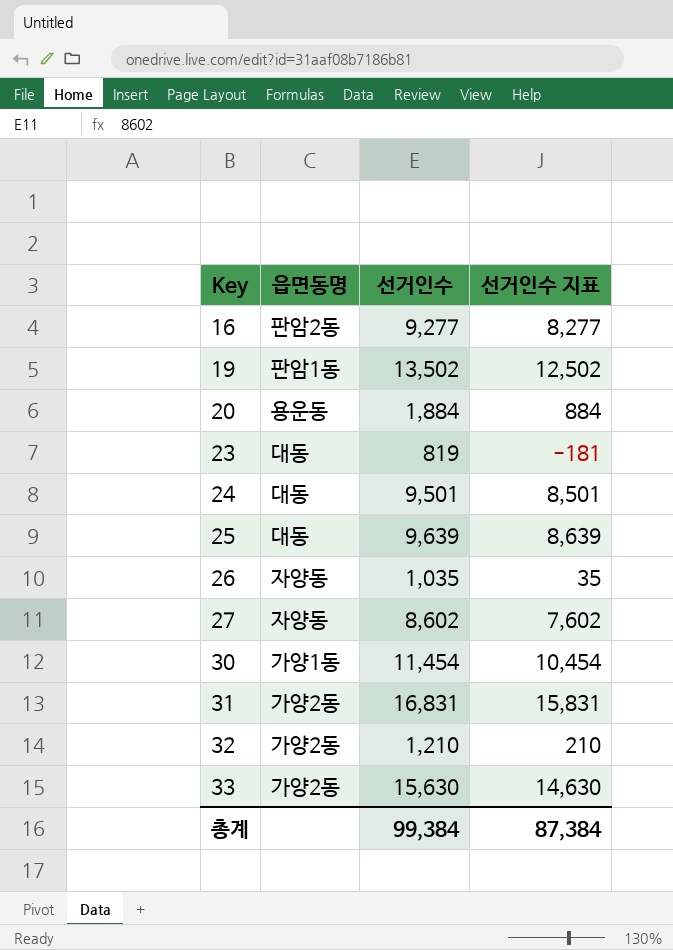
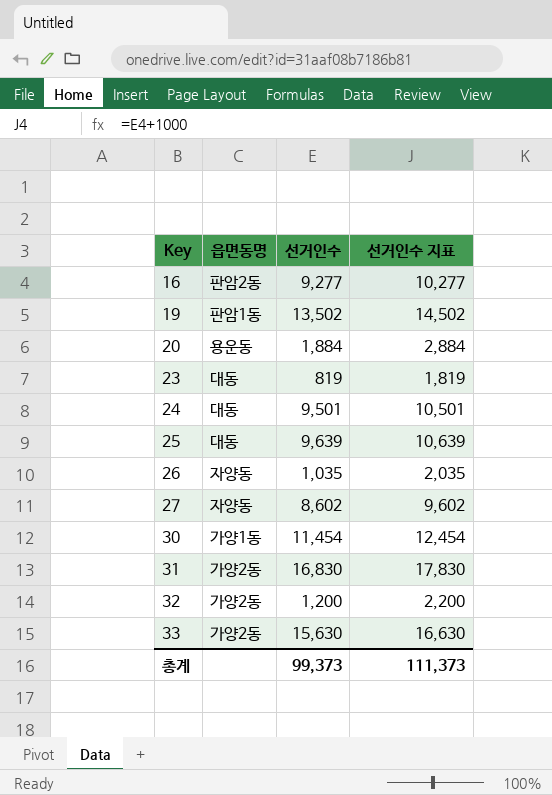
column 선거인수 지표 | formula: [선거인수] - 1000 -> [선거인수] + 1000
31 | 선거인수: 16,831 -> 16,830
32 | 선거인수: 1,210 -> 1,200
총계 | 선거인수: 99,384 -> 99,373
총계 | 선거인수 지표: 87,384 -> 111,373

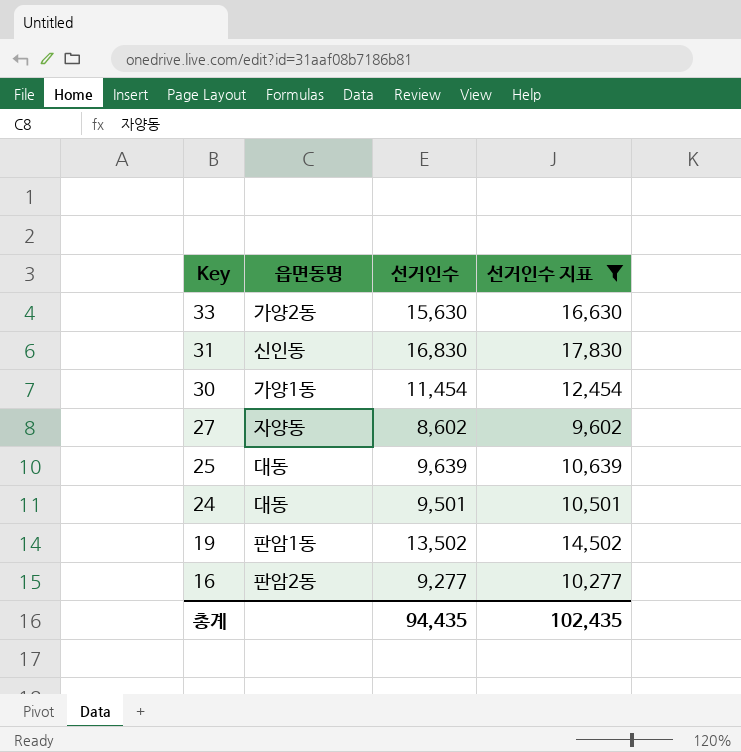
filter: none -> 선거인수 지표 >= 9,602
row order: Key ascending -> Key descending
31 | 읍면동명: 가양2동 -> 신인동
총계 | 선거인수: 99,373 -> 94,435
총계 | 선거인수 지표: 111,373 -> 102,435

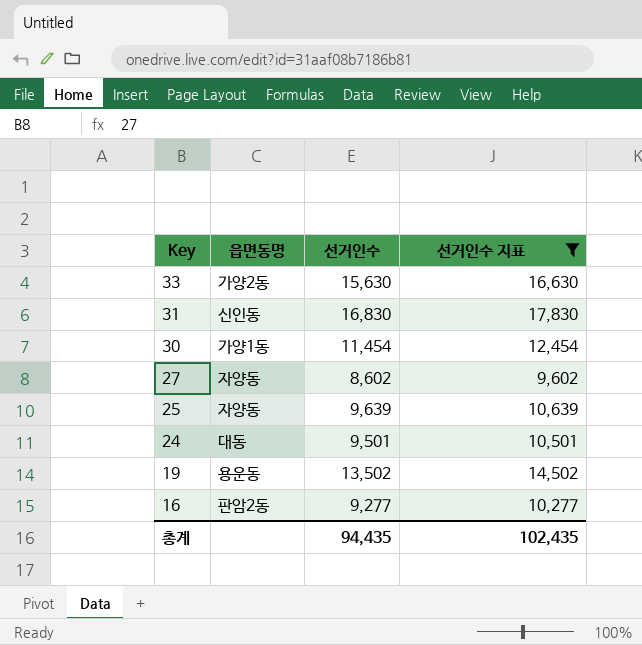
25 | 읍면동명: 대동 -> 자양동
19 | 읍면동명: 판암1동 -> 용운동

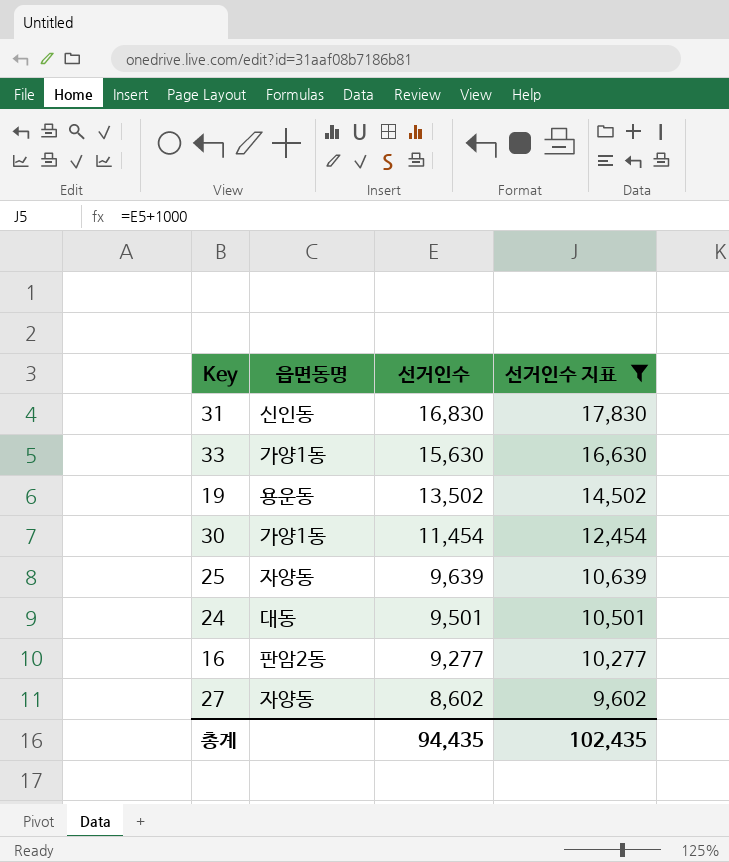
row order: Key descending -> 선거인수 descending
33 | 읍면동명: 가양2동 -> 가양1동

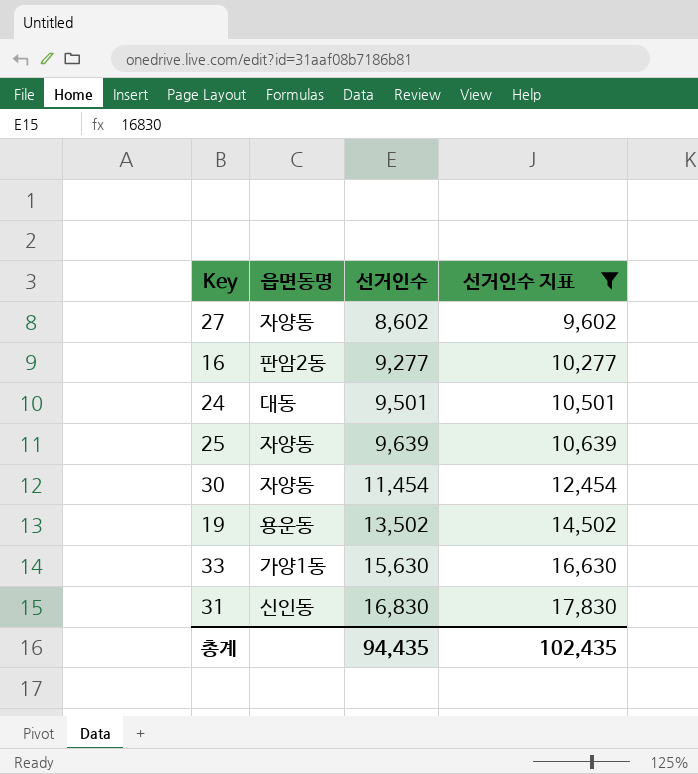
row order: 선거인수 descending -> 선거인수 ascending
30 | 읍면동명: 가양1동 -> 자양동

